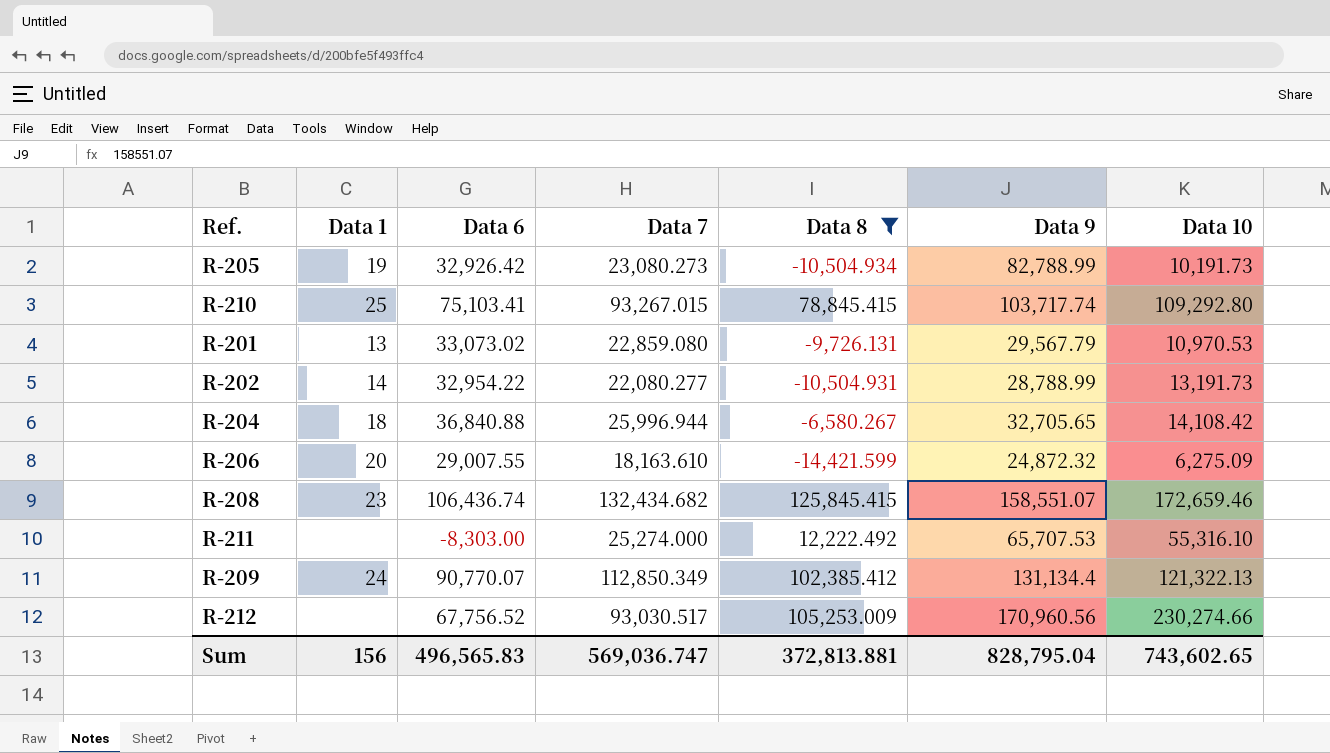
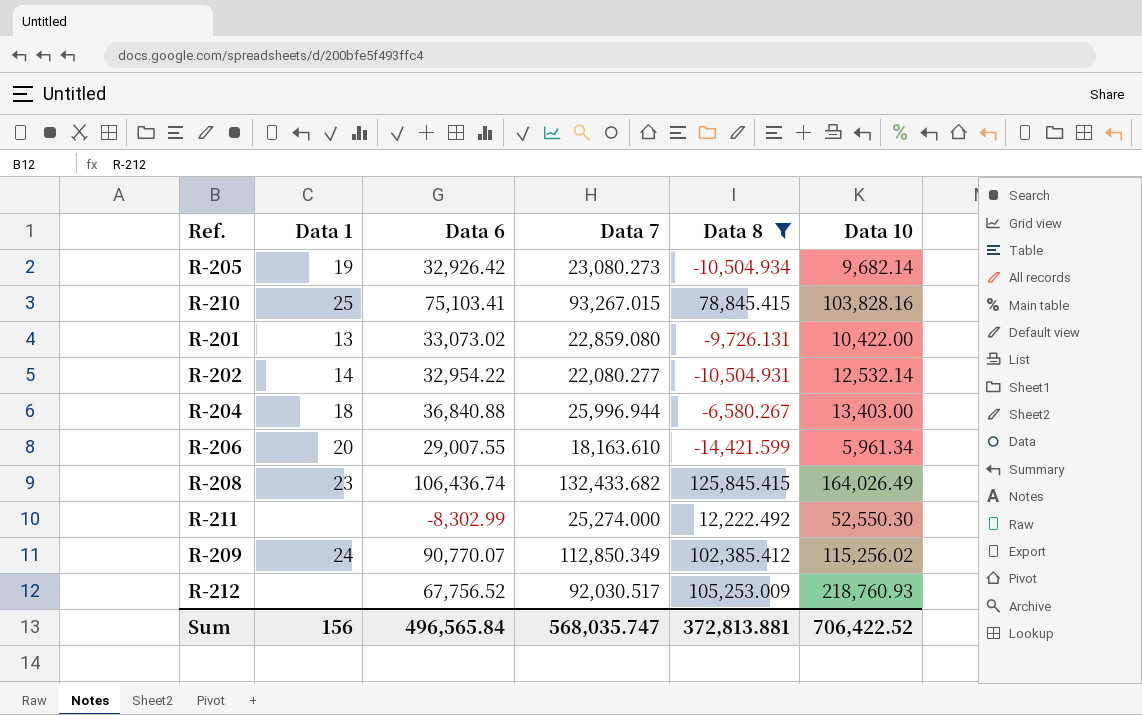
column Data 9 | position: 6 -> none
R-205 | Data 10: 10,191.73 -> 9,682.14
R-210 | Data 10: 109,292.80 -> 103,828.16
R-201 | Data 10: 10,970.53 -> 10,422.00
R-202 | Data 10: 13,191.73 -> 12,532.14
R-204 | Data 10: 14,108.42 -> 13,403.00
R-206 | Data 10: 6,275.09 -> 5,961.34
R-208 | Data 7: 132,434.682 -> 132,433.682
R-208 | Data 10: 172,659.46 -> 164,026.49
R-211 | Data 6: -8,303.00 -> -8,302.99
R-211 | Data 10: 55,316.10 -> 52,550.30
R-209 | Data 10: 121,322.13 -> 115,256.02
R-212 | Data 7: 93,030.517 -> 92,030.517
R-212 | Data 10: 230,274.66 -> 218,760.93
Sum | Data 6: 496,565.83 -> 496,565.84
Sum | Data 7: 569,036.747 -> 568,035.747
Sum | Data 10: 743,602.65 -> 706,422.52

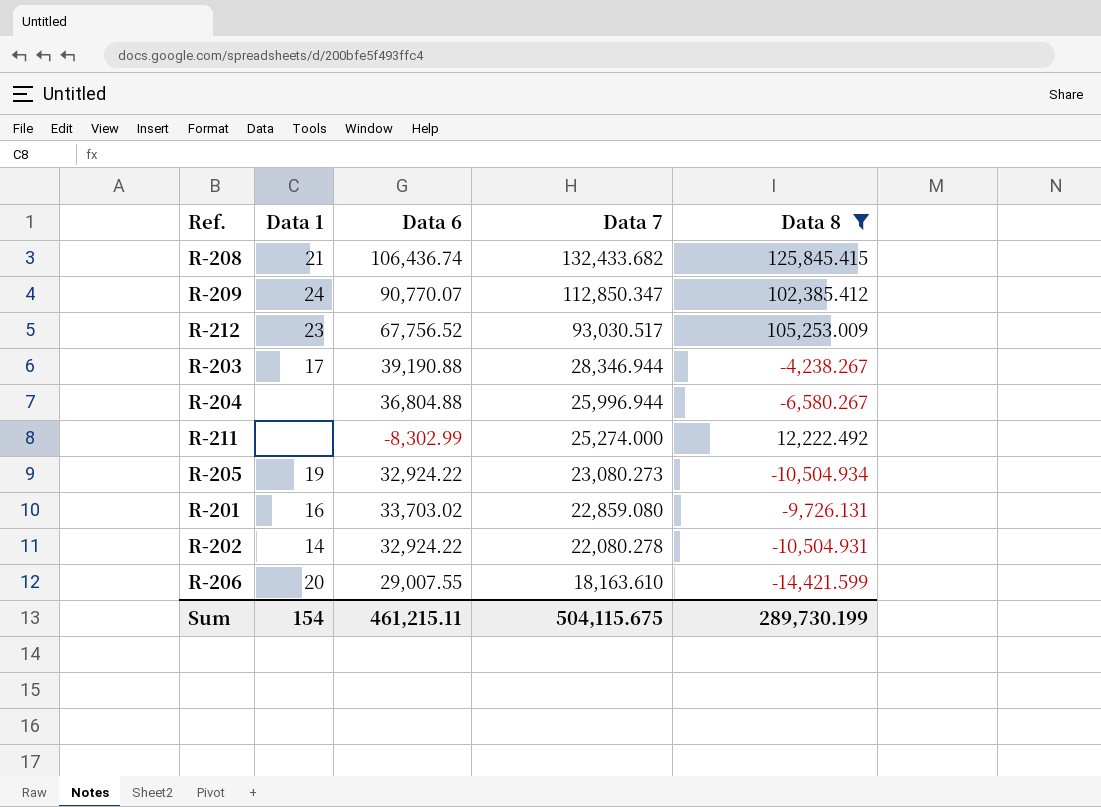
row order: none -> Data 7 descending
column Data 10 | position: 6 -> none
row R-210: 25 | 75,103.41 | 93,267.015 | 78,845.415 | 103,828.16 -> none
R-208 | Data 1: 23 -> 21
R-209 | Data 7: 112,850.349 -> 112,850.347
R-212 | Data 1: none -> 23
R-212 | Data 7: 92,030.517 -> 93,030.517
row R-203: none -> 17 | 39,190.88 | 28,346.944 | -4,238.267
R-204 | Data 1: 18 -> none
R-204 | Data 6: 36,840.88 -> 36,804.88
R-205 | Data 6: 32,926.42 -> 32,924.22
R-201 | Data 1: 13 -> 16
R-201 | Data 6: 33,073.02 -> 33,703.02
R-202 | Data 6: 32,954.22 -> 32,924.22
R-202 | Data 7: 22,080.277 -> 22,080.278
Sum | Data 1: 156 -> 154
Sum | Data 6: 496,565.84 -> 461,215.11
Sum | Data 7: 568,035.747 -> 504,115.675
Sum | Data 8: 372,813.881 -> 289,730.199

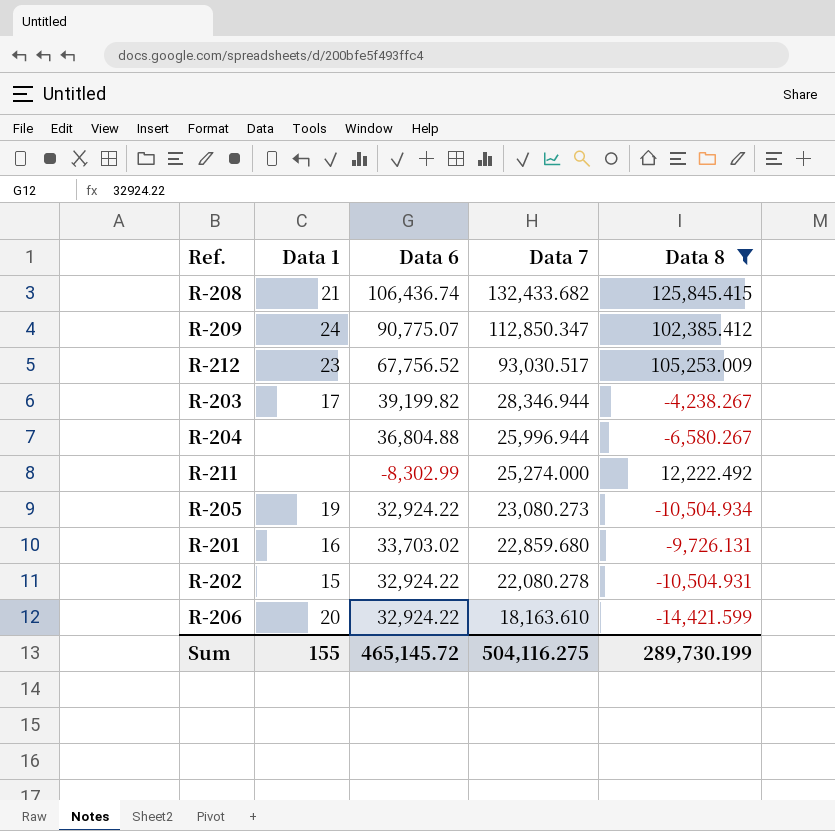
R-209 | Data 6: 90,770.07 -> 90,775.07
R-203 | Data 6: 39,190.88 -> 39,199.82
R-201 | Data 7: 22,859.080 -> 22,859.680
R-202 | Data 1: 14 -> 15
R-206 | Data 6: 29,007.55 -> 32,924.22
Sum | Data 1: 154 -> 155
Sum | Data 6: 461,215.11 -> 465,145.72
Sum | Data 7: 504,115.675 -> 504,116.275

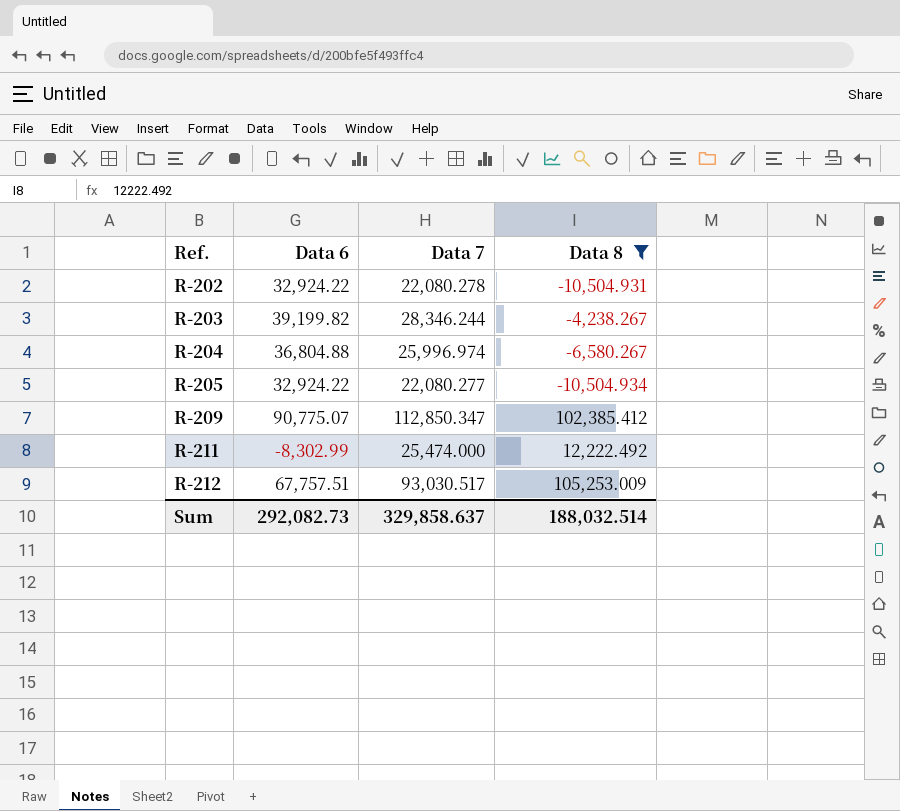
row order: Data 7 descending -> Ref. ascending
column Data 1 | position: 2 -> none
row R-208: 21 | 106,436.74 | 132,433.682 | 125,845.415 -> none
row R-201: 16 | 33,703.02 | 22,859.680 | -9,726.131 -> none
row R-206: 20 | 32,924.22 | 18,163.610 | -14,421.599 -> none
R-203 | Data 7: 28,346.944 -> 28,346.244
R-204 | Data 7: 25,996.944 -> 25,996.974
R-205 | Data 7: 23,080.273 -> 22,080.277
R-211 | Data 7: 25,274.000 -> 25,474.000
R-212 | Data 6: 67,756.52 -> 67,757.51
Sum | Data 6: 465,145.72 -> 292,082.73
Sum | Data 7: 504,116.275 -> 329,858.637
Sum | Data 8: 289,730.199 -> 188,032.514

